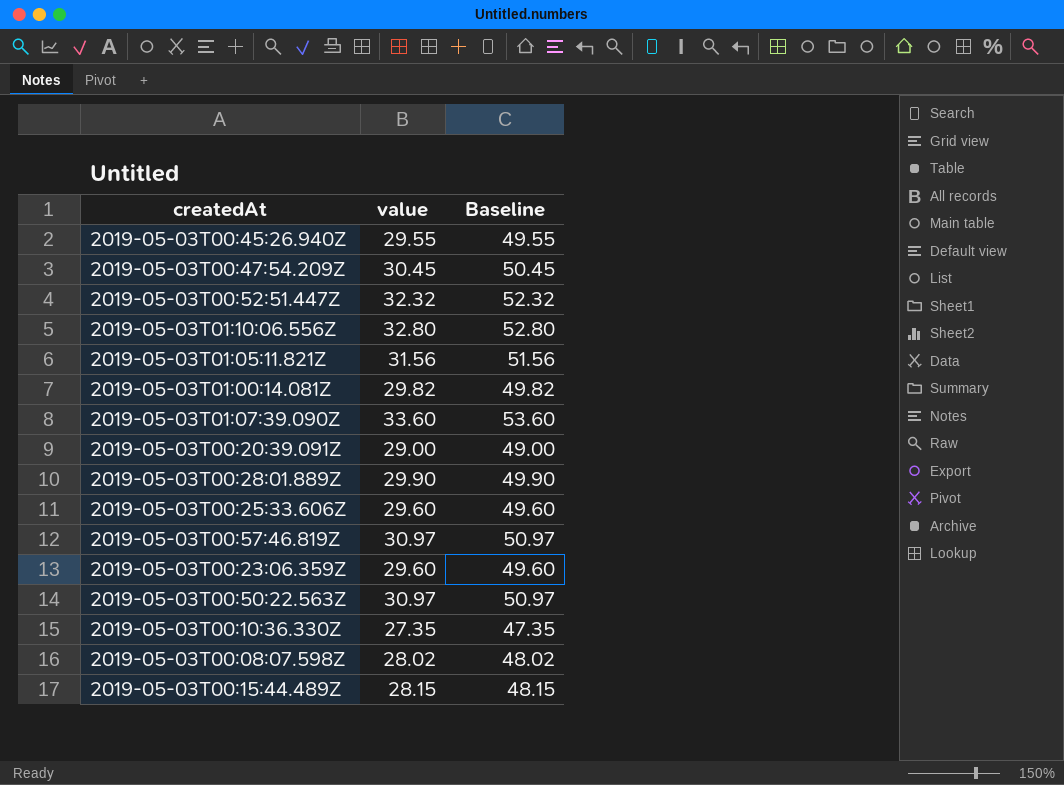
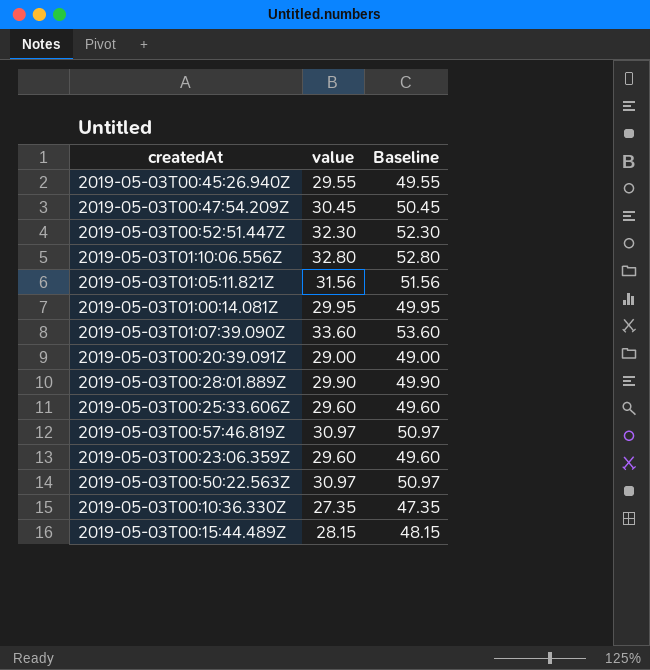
row 2019-05-03T00:08:07.598Z: 28.02 | 48.02 -> none
2019-05-03T00:52:51.447Z | value: 32.32 -> 32.30
2019-05-03T00:52:51.447Z | Baseline: 52.32 -> 52.30
2019-05-03T01:00:14.081Z | value: 29.82 -> 29.95
2019-05-03T01:00:14.081Z | Baseline: 49.82 -> 49.95

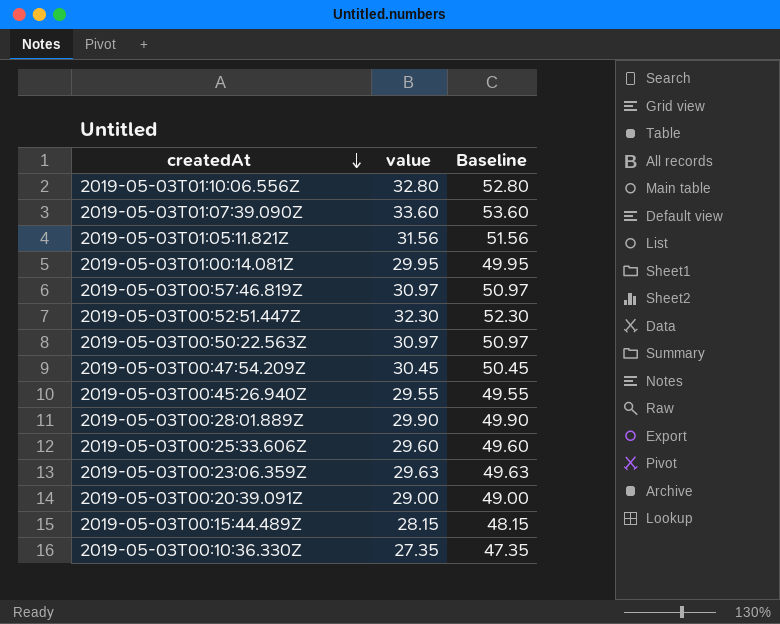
row order: none -> createdAt descending
2019-05-03T00:23:06.359Z | value: 29.60 -> 29.63
2019-05-03T00:23:06.359Z | Baseline: 49.60 -> 49.63

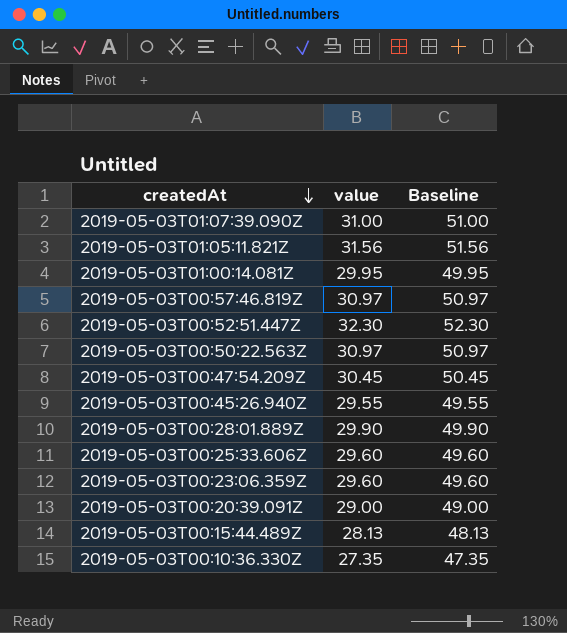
row 2019-05-03T01:10:06.556Z: 32.80 | 52.80 -> none
2019-05-03T01:07:39.090Z | value: 33.60 -> 31.00
2019-05-03T01:07:39.090Z | Baseline: 53.60 -> 51.00
2019-05-03T00:23:06.359Z | value: 29.63 -> 29.60
2019-05-03T00:23:06.359Z | Baseline: 49.63 -> 49.60
2019-05-03T00:15:44.489Z | value: 28.15 -> 28.13
2019-05-03T00:15:44.489Z | Baseline: 48.15 -> 48.13

